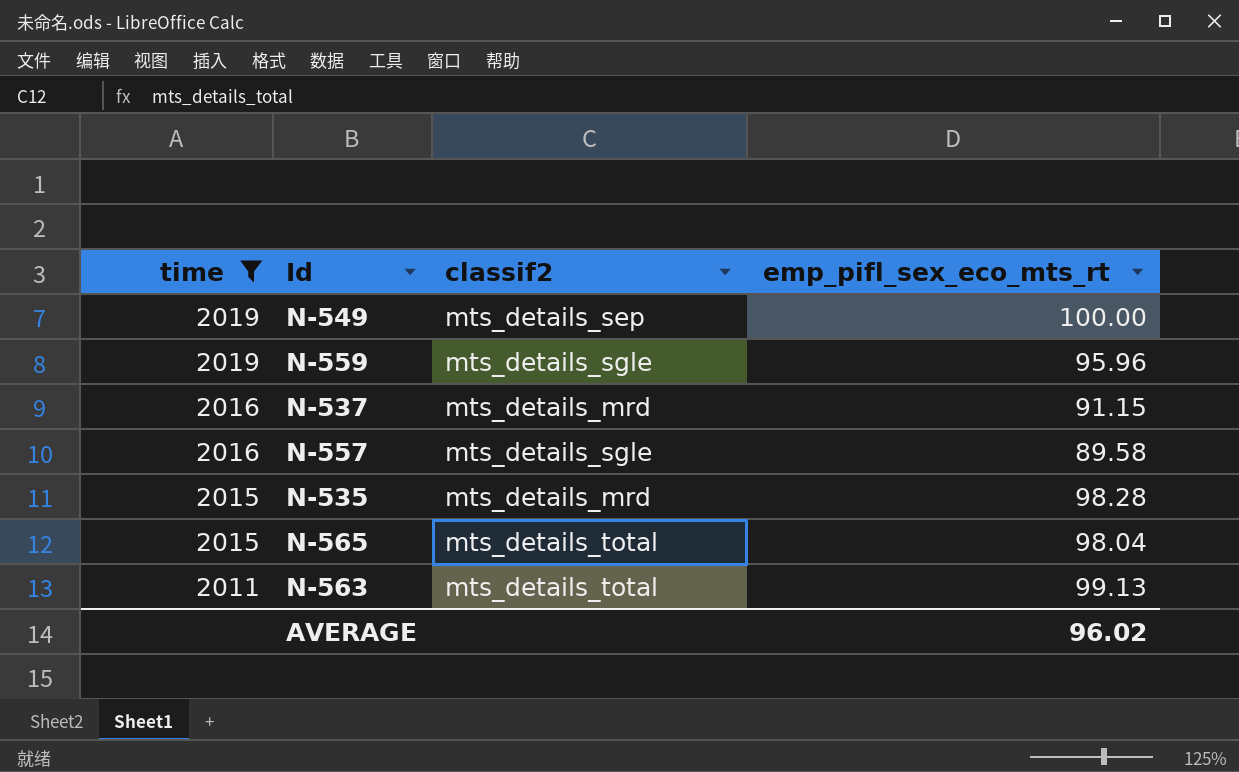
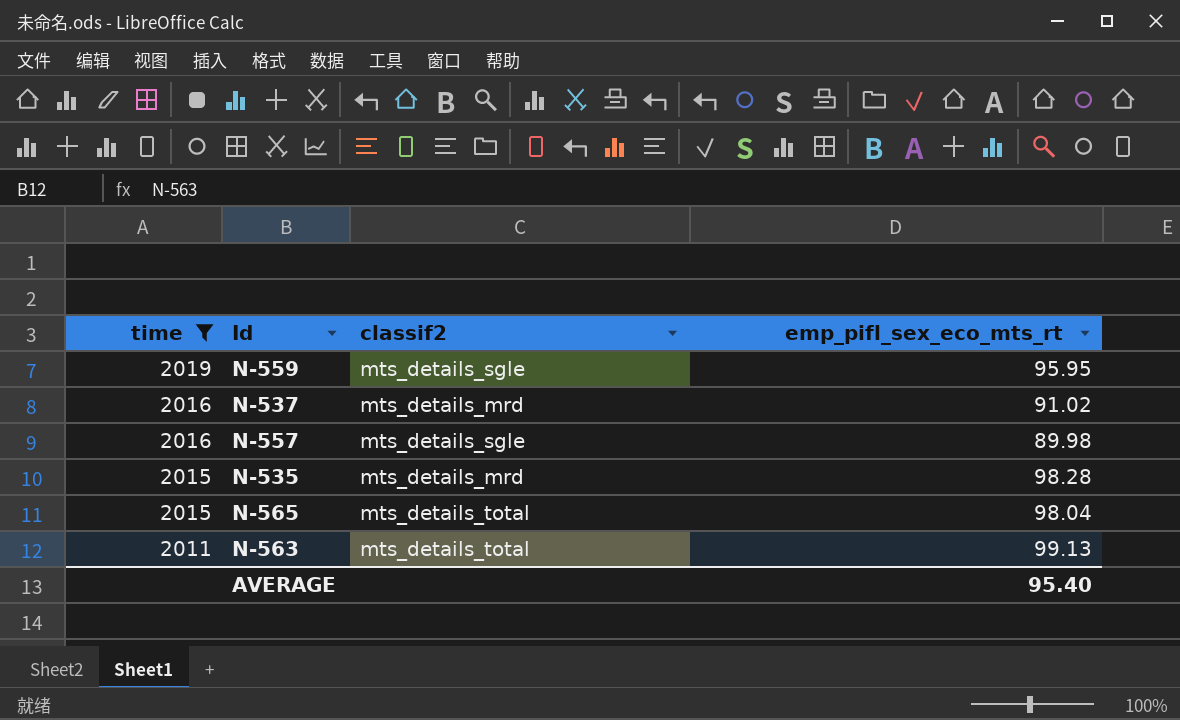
row N-549: 2019 | mts_details_sep | 100.00 -> none
N-559 | emp_pifl_sex_eco_mts_rt: 95.96 -> 95.95
N-537 | emp_pifl_sex_eco_mts_rt: 91.15 -> 91.02
N-557 | emp_pifl_sex_eco_mts_rt: 89.58 -> 89.98
AVERAGE | emp_pifl_sex_eco_mts_rt: 96.02 -> 95.40

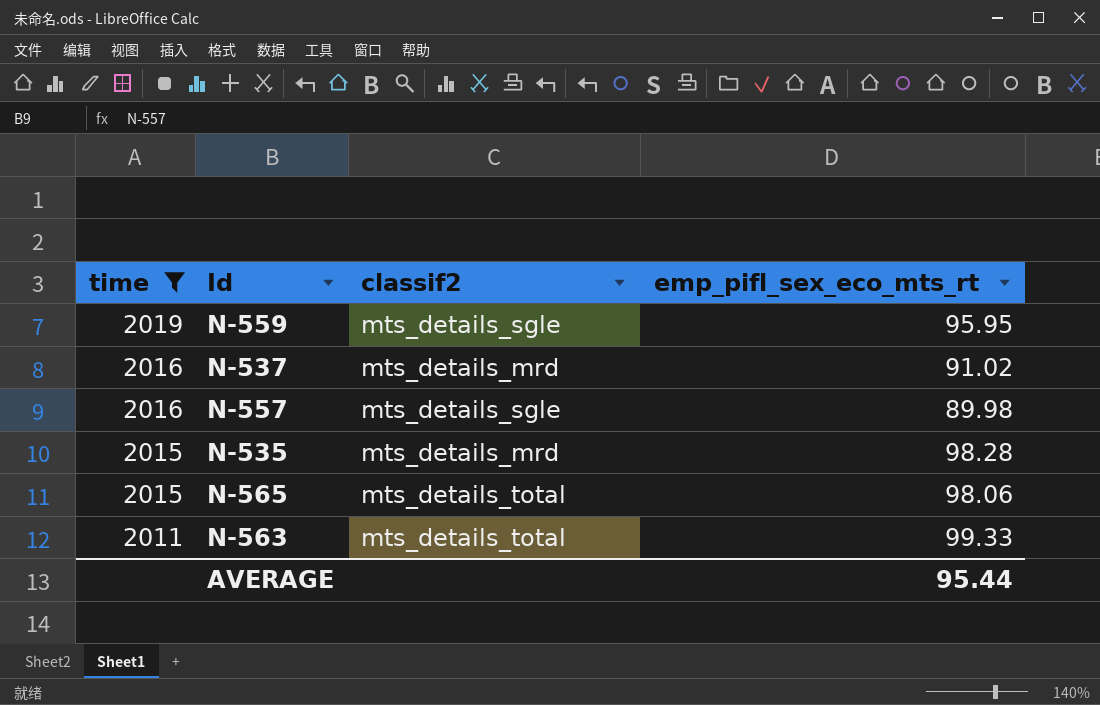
N-565 | emp_pifl_sex_eco_mts_rt: 98.04 -> 98.06
N-563 | emp_pifl_sex_eco_mts_rt: 99.13 -> 99.33
AVERAGE | emp_pifl_sex_eco_mts_rt: 95.40 -> 95.44

